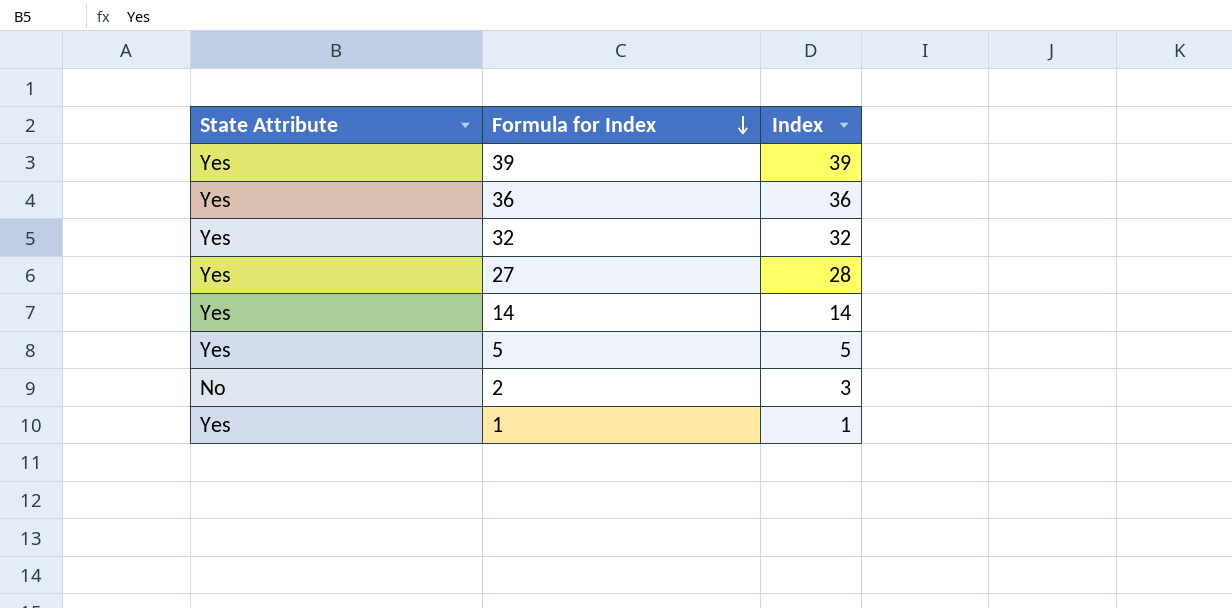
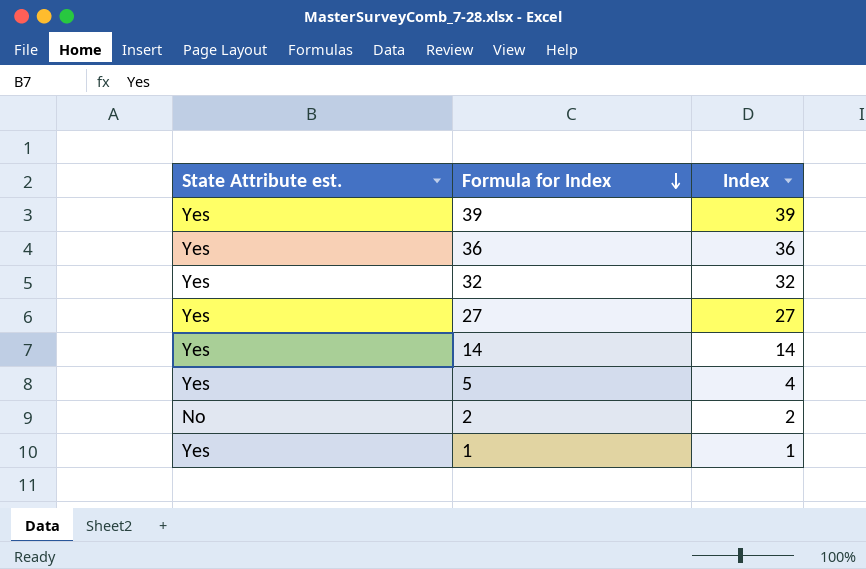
column name: State Attribute -> State Attribute est.
27 | Index: 28 -> 27
5 | Index: 5 -> 4
2 | Index: 3 -> 2

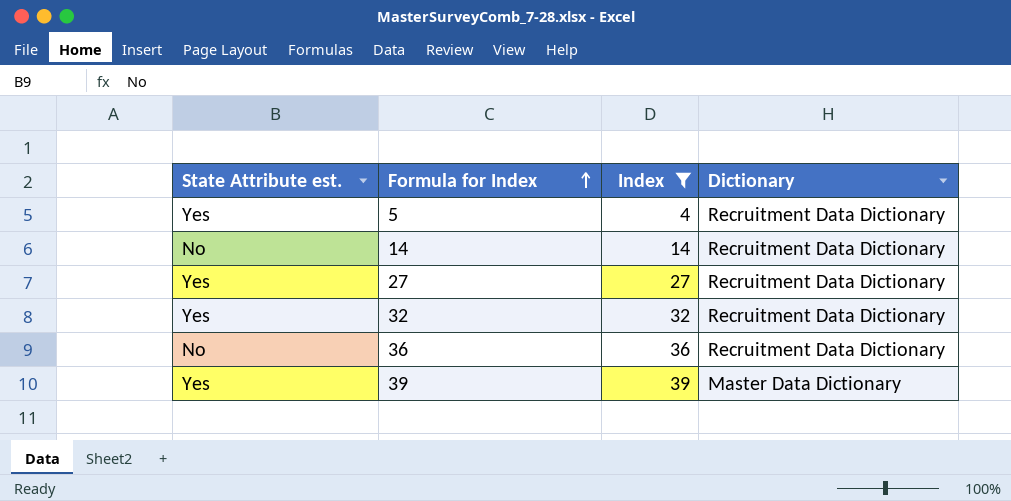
filter: none -> Index >= 4
row order: Formula for Index descending -> Formula for Index ascending
column Dictionary | position: none -> 4
14 | State Attribute est.: Yes -> No
36 | State Attribute est.: Yes -> No

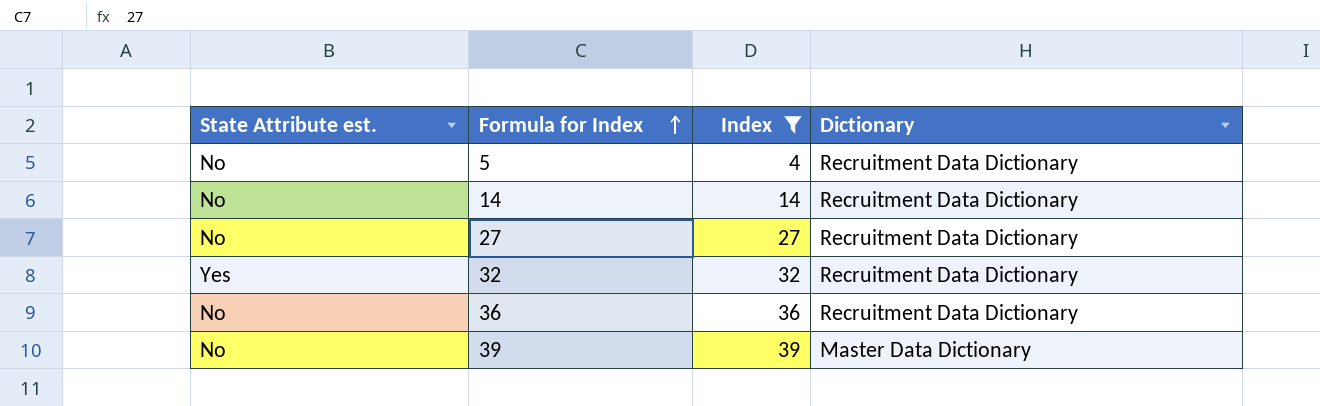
5 | State Attribute est.: Yes -> No
27 | State Attribute est.: Yes -> No
39 | State Attribute est.: Yes -> No

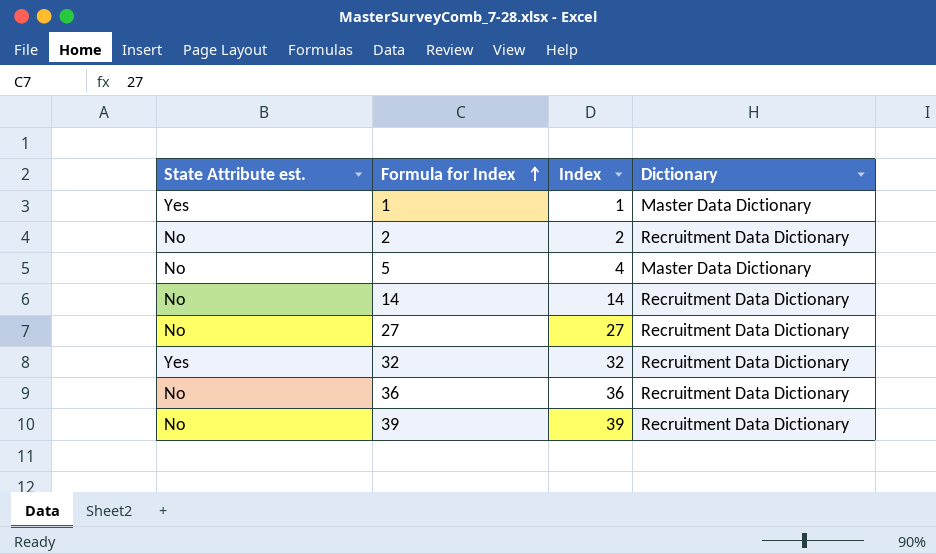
filter: Index >= 4 -> none
5 | Dictionary: Recruitment Data Dictionary -> Master Data Dictionary
39 | Dictionary: Master Data Dictionary -> Recruitment Data Dictionary

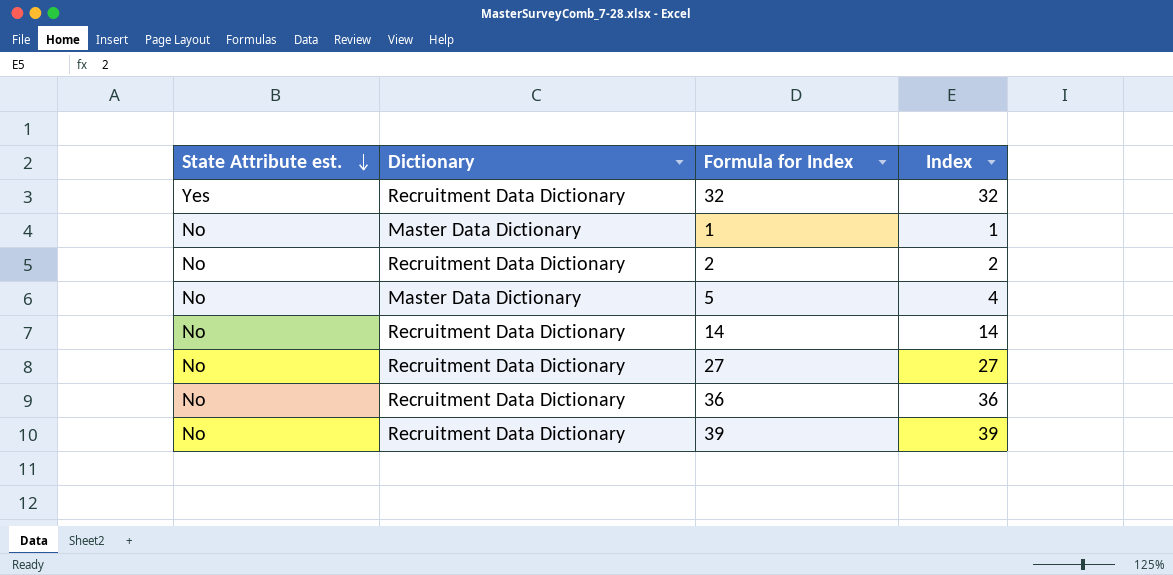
row order: Formula for Index ascending -> State Attribute est. descending
column Dictionary | position: 4 -> 2
1 | State Attribute est.: Yes -> No

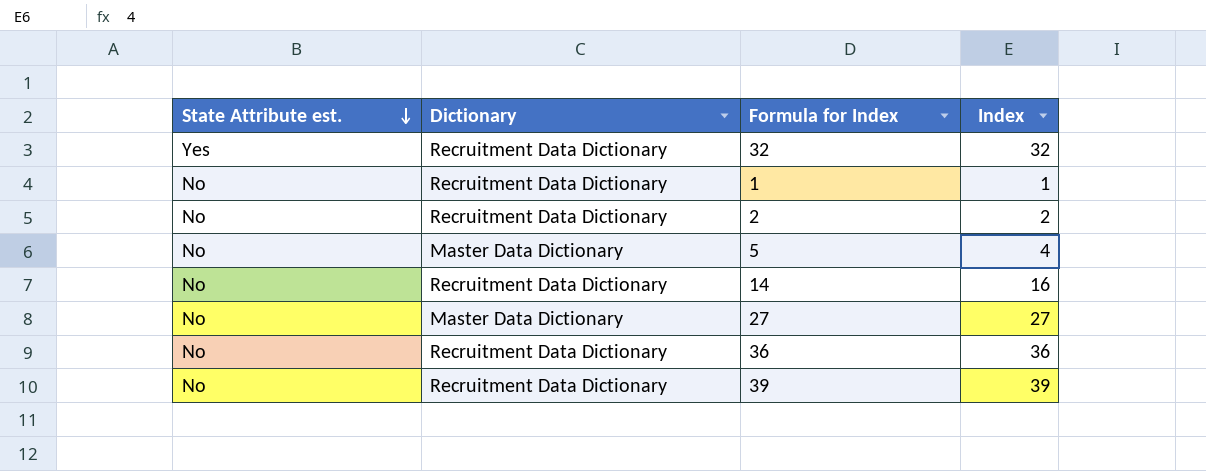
1 | Dictionary: Master Data Dictionary -> Recruitment Data Dictionary
14 | Index: 14 -> 16
27 | Dictionary: Recruitment Data Dictionary -> Master Data Dictionary

